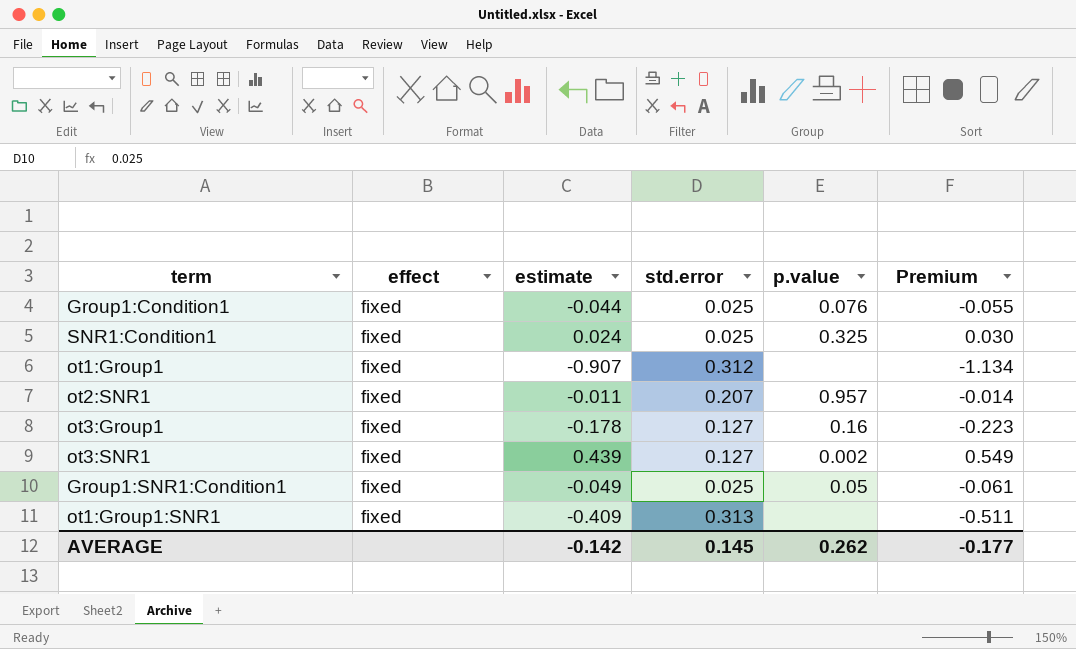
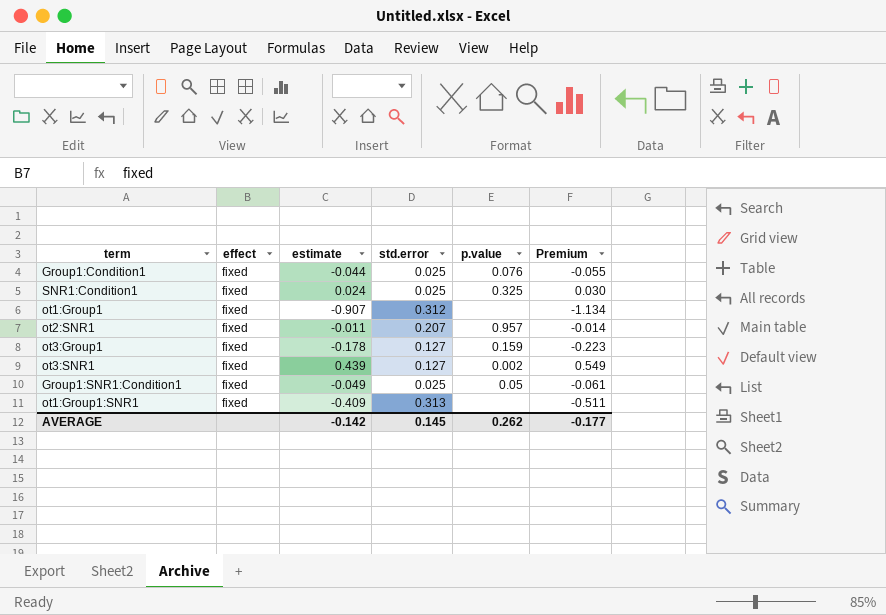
ot3:Group1 | p.value: 0.16 -> 0.159

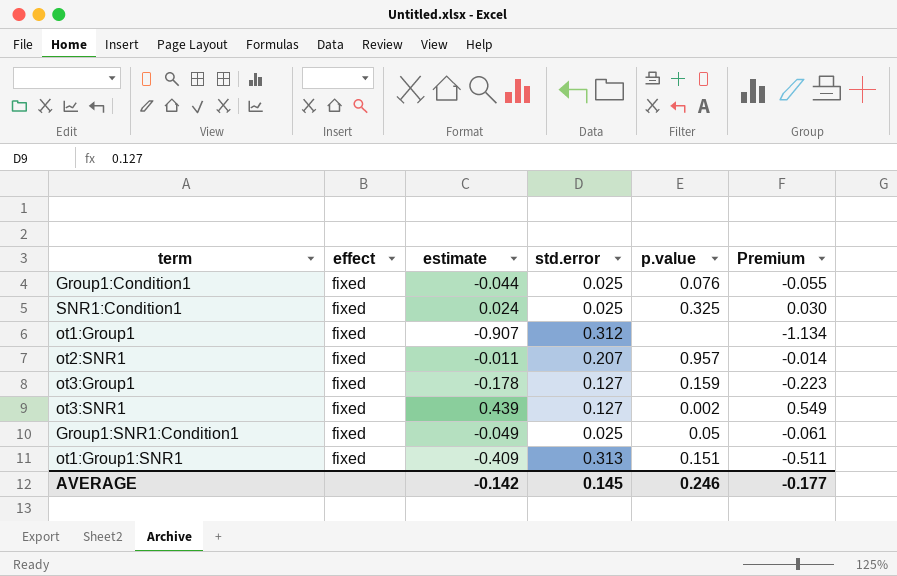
ot1:Group1:SNR1 | p.value: none -> 0.151
AVERAGE | p.value: 0.262 -> 0.246

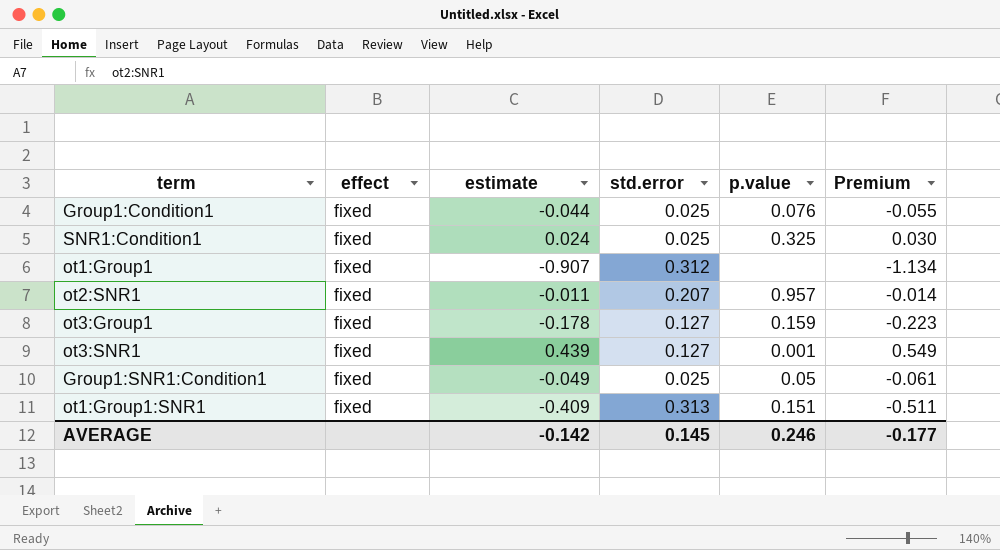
ot3:SNR1 | p.value: 0.002 -> 0.001

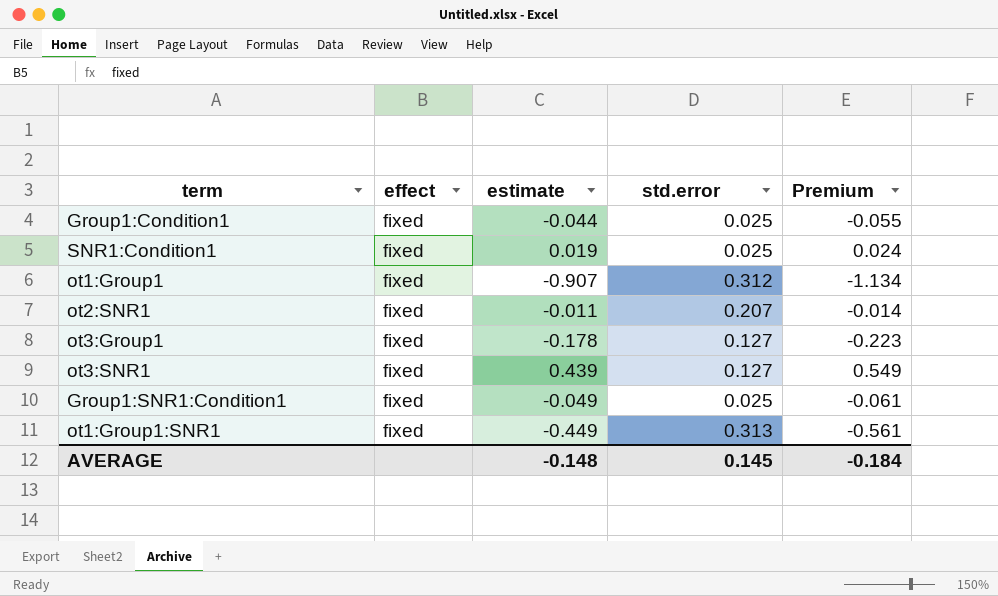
column p.value | position: 5 -> none
SNR1:Condition1 | estimate: 0.024 -> 0.019
SNR1:Condition1 | Premium: 0.030 -> 0.024
ot1:Group1:SNR1 | estimate: -0.409 -> -0.449
ot1:Group1:SNR1 | Premium: -0.511 -> -0.561
AVERAGE | estimate: -0.142 -> -0.148
AVERAGE | Premium: -0.177 -> -0.184

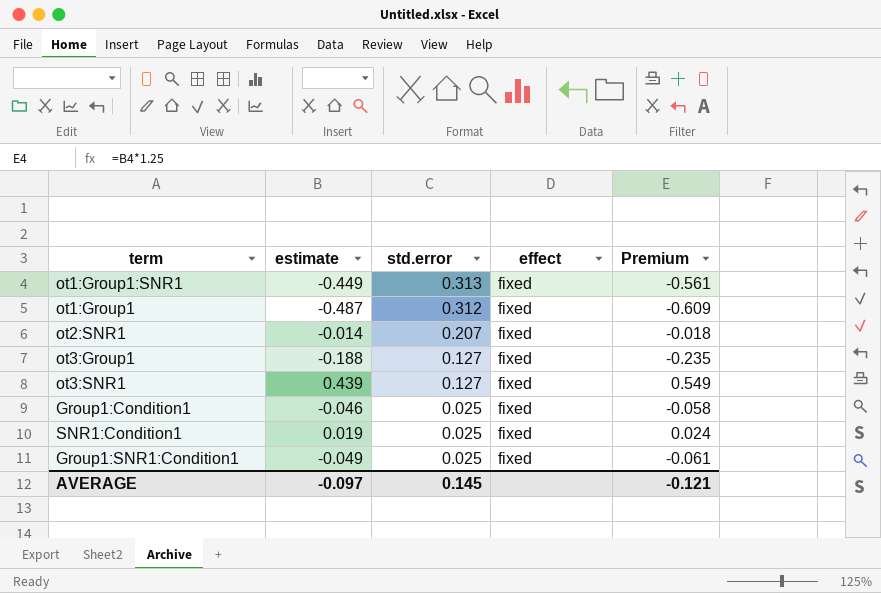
row order: none -> std.error descending
column effect | position: 2 -> 4
ot1:Group1 | estimate: -0.907 -> -0.487
ot1:Group1 | Premium: -1.134 -> -0.609
ot2:SNR1 | estimate: -0.011 -> -0.014
ot2:SNR1 | Premium: -0.014 -> -0.018
ot3:Group1 | estimate: -0.178 -> -0.188
ot3:Group1 | Premium: -0.223 -> -0.235
Group1:Condition1 | estimate: -0.044 -> -0.046
Group1:Condition1 | Premium: -0.055 -> -0.058
AVERAGE | estimate: -0.148 -> -0.097
AVERAGE | Premium: -0.184 -> -0.121

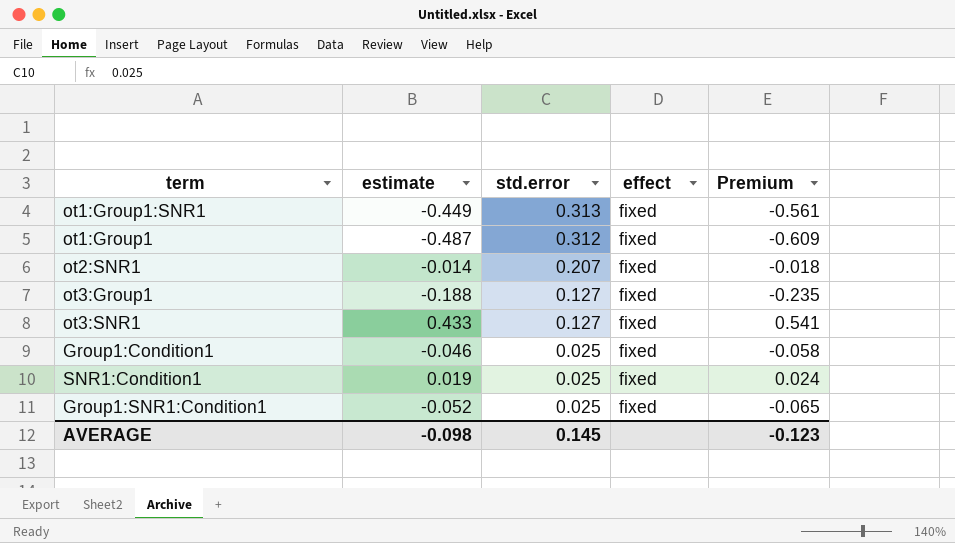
ot3:SNR1 | estimate: 0.439 -> 0.433
ot3:SNR1 | Premium: 0.549 -> 0.541
Group1:SNR1:Condition1 | estimate: -0.049 -> -0.052
Group1:SNR1:Condition1 | Premium: -0.061 -> -0.065
AVERAGE | estimate: -0.097 -> -0.098
AVERAGE | Premium: -0.121 -> -0.123

